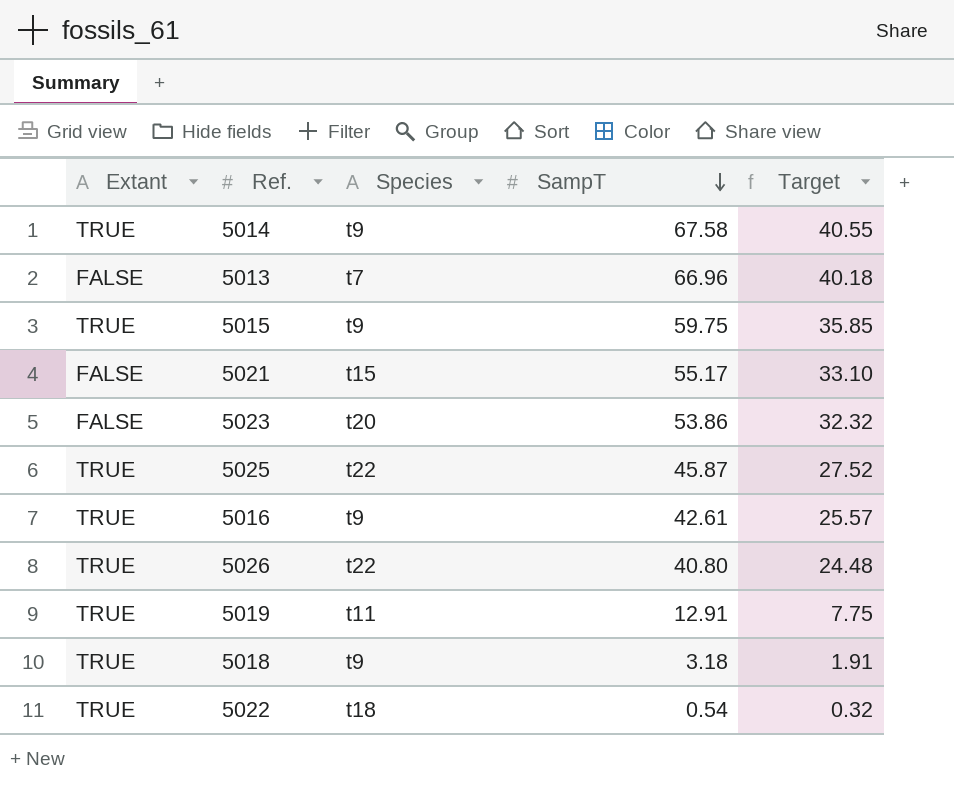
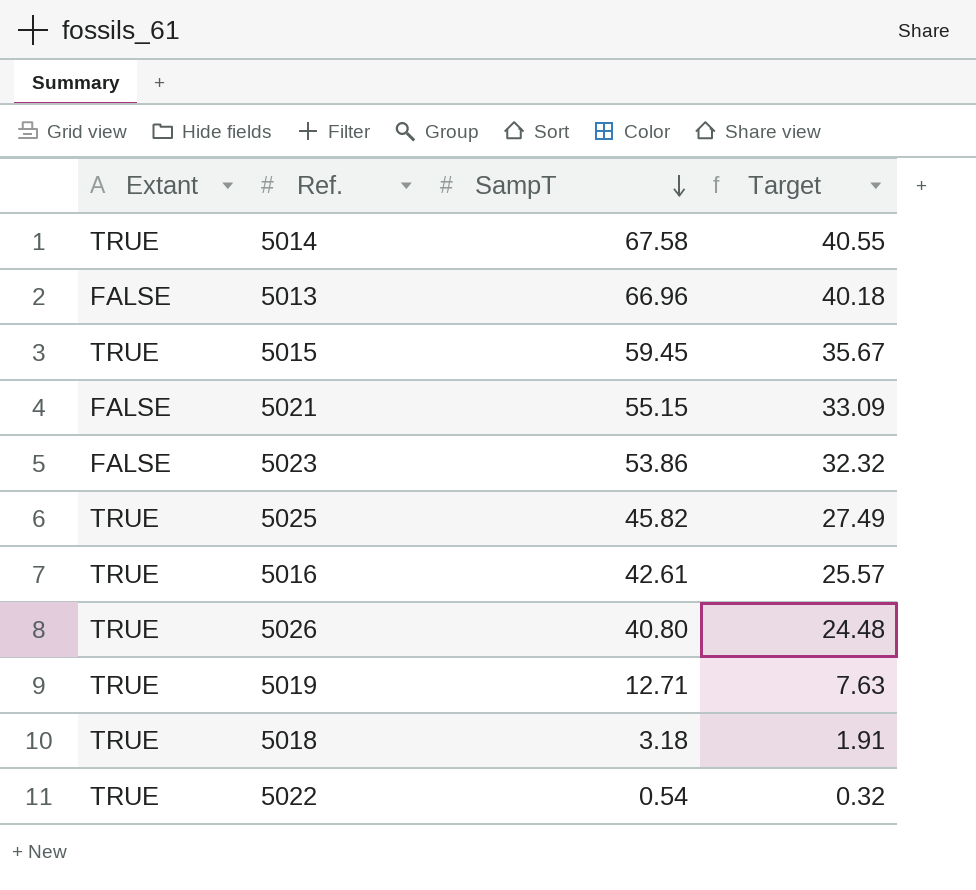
column Species | position: 3 -> none
5015 | SampT: 59.75 -> 59.45
5015 | Target: 35.85 -> 35.67
5021 | SampT: 55.17 -> 55.15
5021 | Target: 33.10 -> 33.09
5025 | SampT: 45.87 -> 45.82
5025 | Target: 27.52 -> 27.49
5019 | SampT: 12.91 -> 12.71
5019 | Target: 7.75 -> 7.63

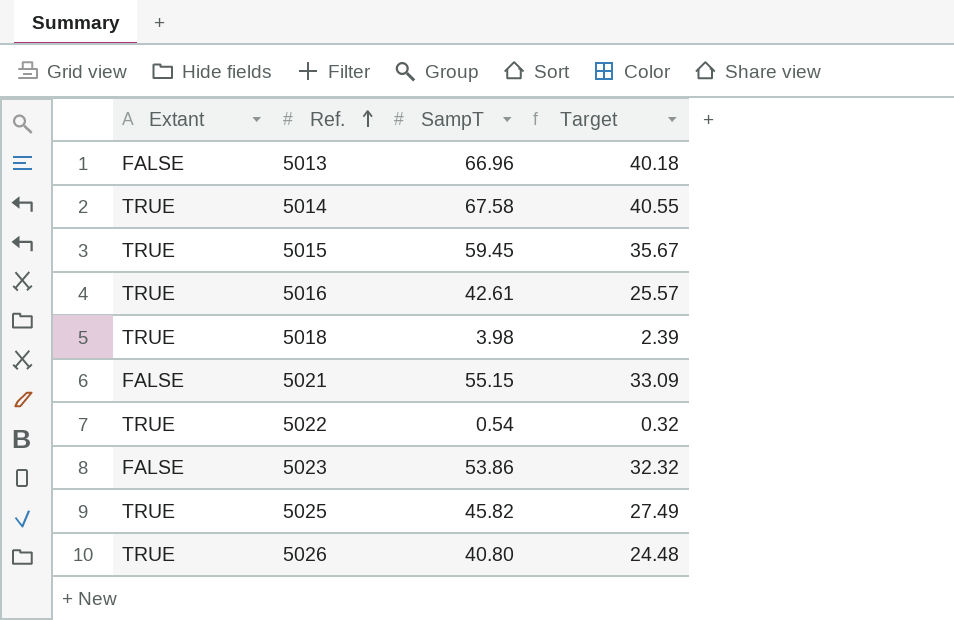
row order: SampT descending -> Ref. ascending
row 5019: TRUE | 12.71 | 7.63 -> none
5018 | SampT: 3.18 -> 3.98
5018 | Target: 1.91 -> 2.39

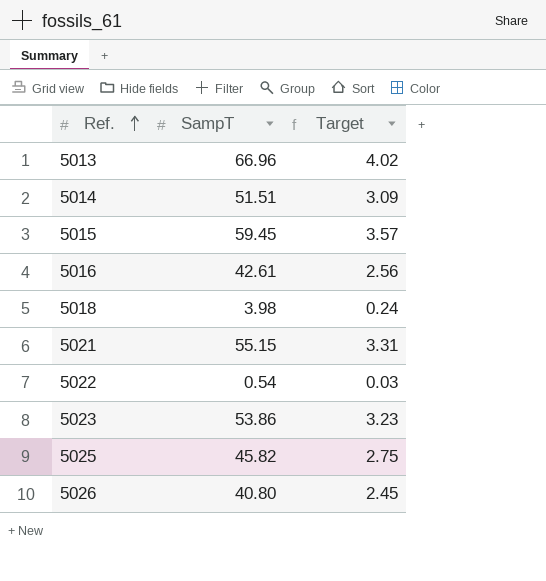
column Extant | position: 1 -> none
column Target | formula: [SampT] * 0.6 -> [SampT] * 0.06
5014 | SampT: 67.58 -> 51.51

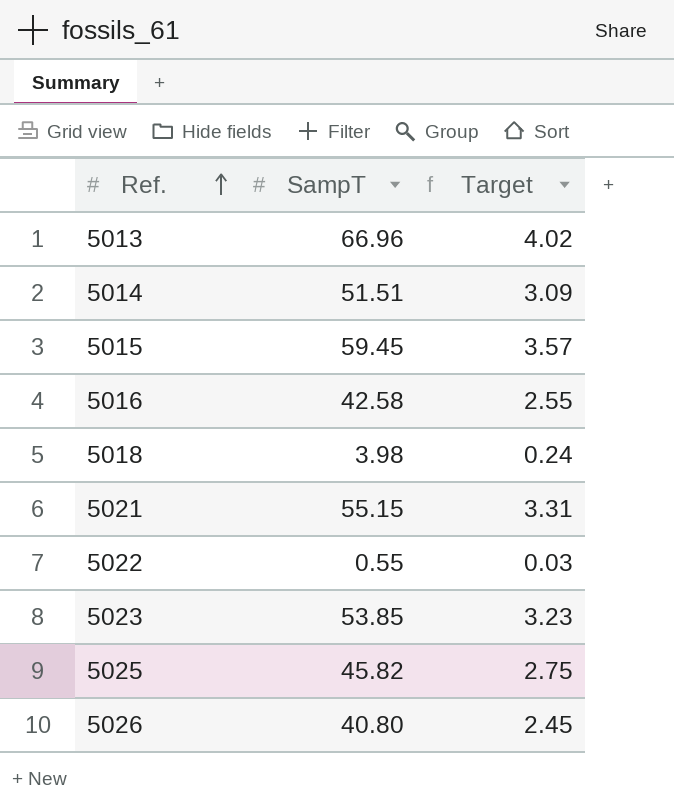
5016 | SampT: 42.61 -> 42.58
5016 | Target: 2.56 -> 2.55
5022 | SampT: 0.54 -> 0.55
5023 | SampT: 53.86 -> 53.85

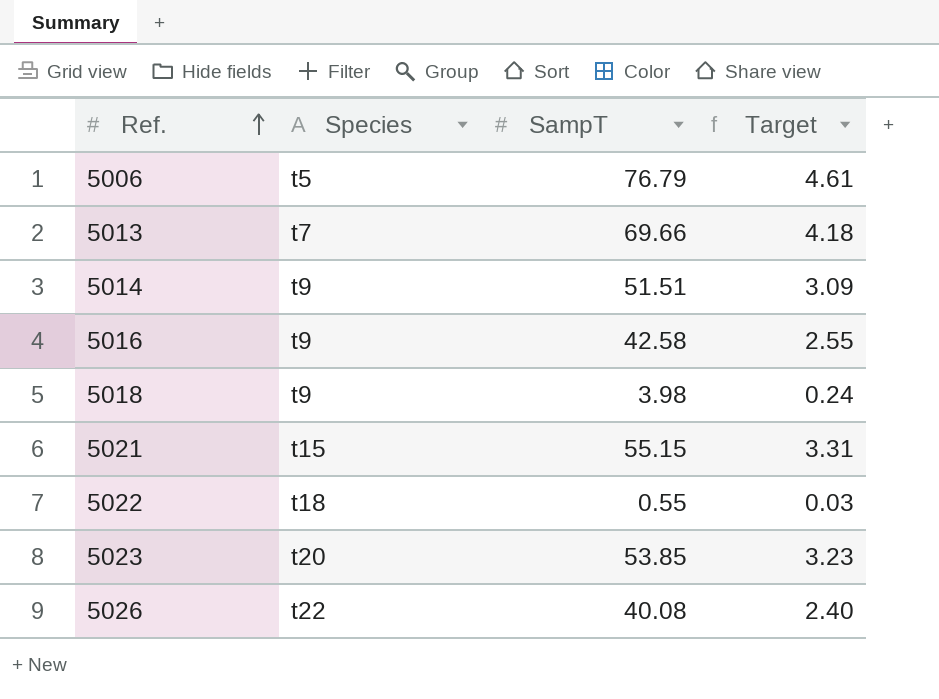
column Species | position: none -> 2
row 5015: 59.45 | 3.57 -> none
row 5025: 45.82 | 2.75 -> none
row 5006: none -> t5 | 76.79 | 4.61
5013 | SampT: 66.96 -> 69.66
5013 | Target: 4.02 -> 4.18
5026 | SampT: 40.80 -> 40.08
5026 | Target: 2.45 -> 2.40

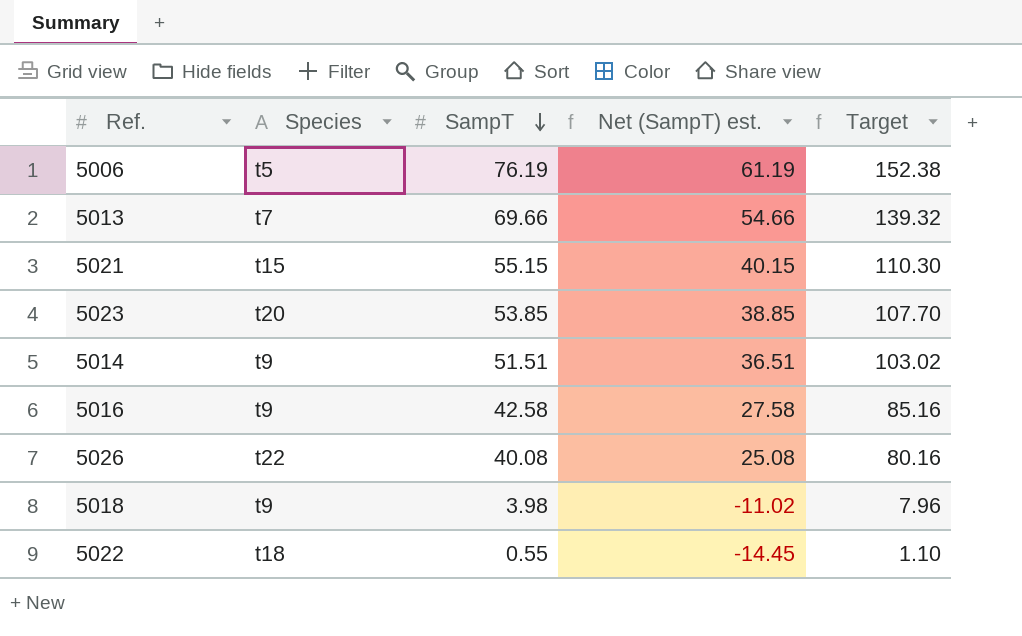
row order: Ref. ascending -> SampT descending
column Net (SampT) est. | formula: none -> [SampT] - 15
column Target | formula: [SampT] * 0.06 -> [SampT] * 2
5006 | SampT: 76.79 -> 76.19

